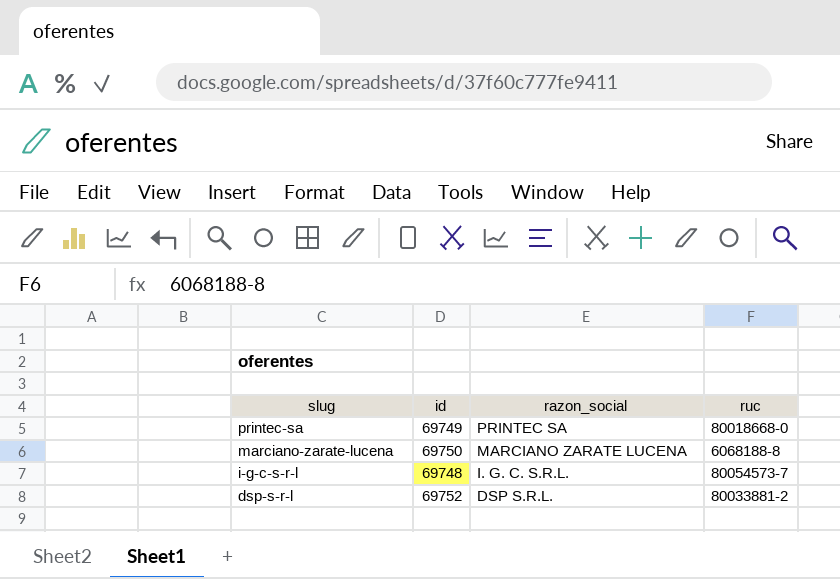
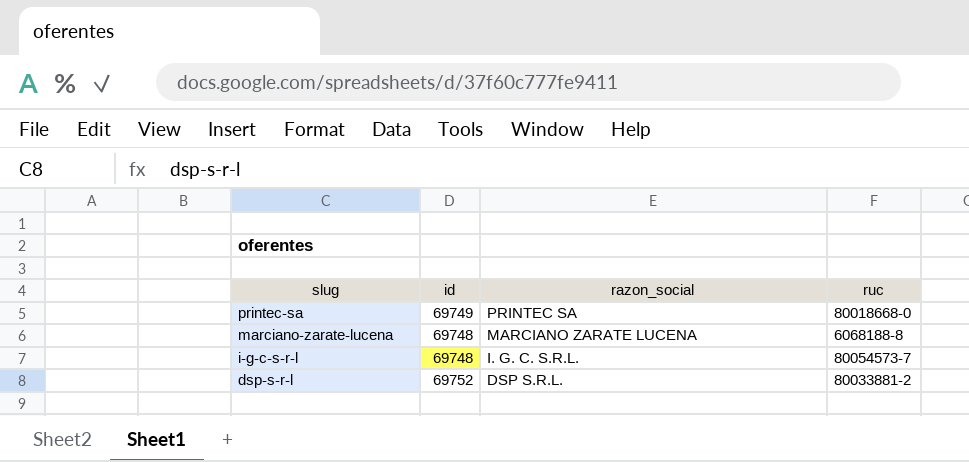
marciano-zarate-lucena | id: 69750 -> 69748

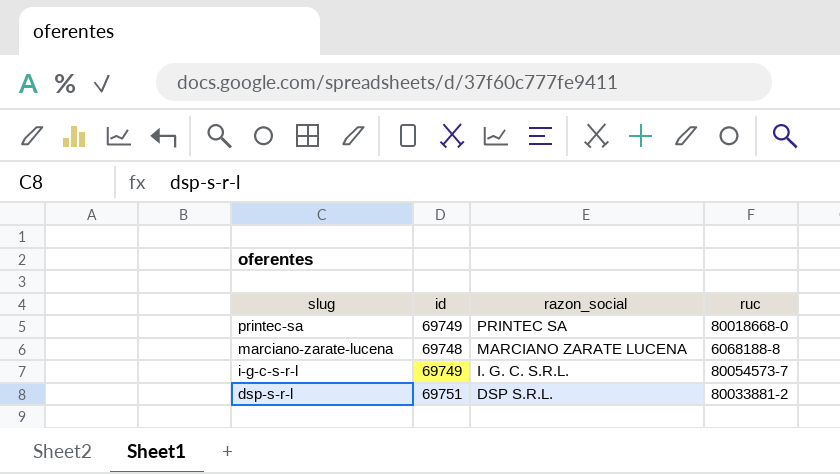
i-g-c-s-r-l | id: 69748 -> 69749
dsp-s-r-l | id: 69752 -> 69751

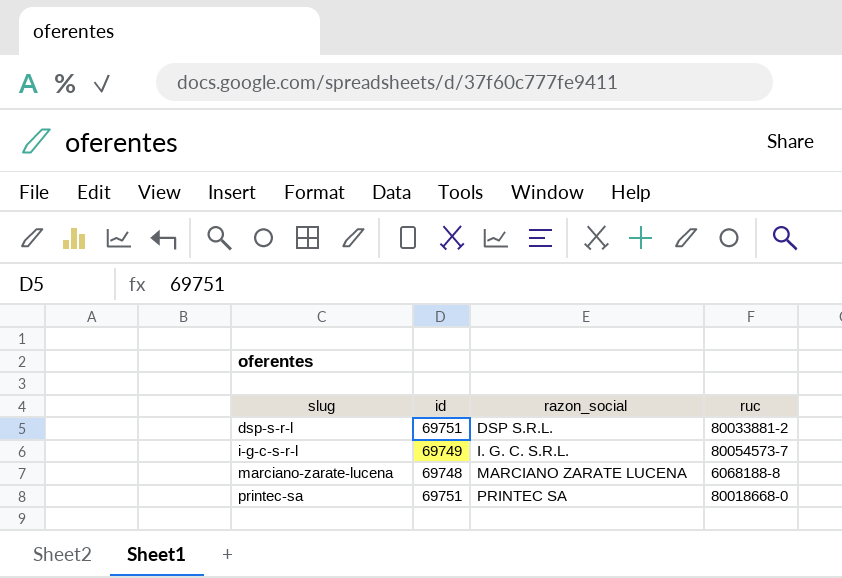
row order: slug descending -> slug ascending
printec-sa | id: 69749 -> 69751

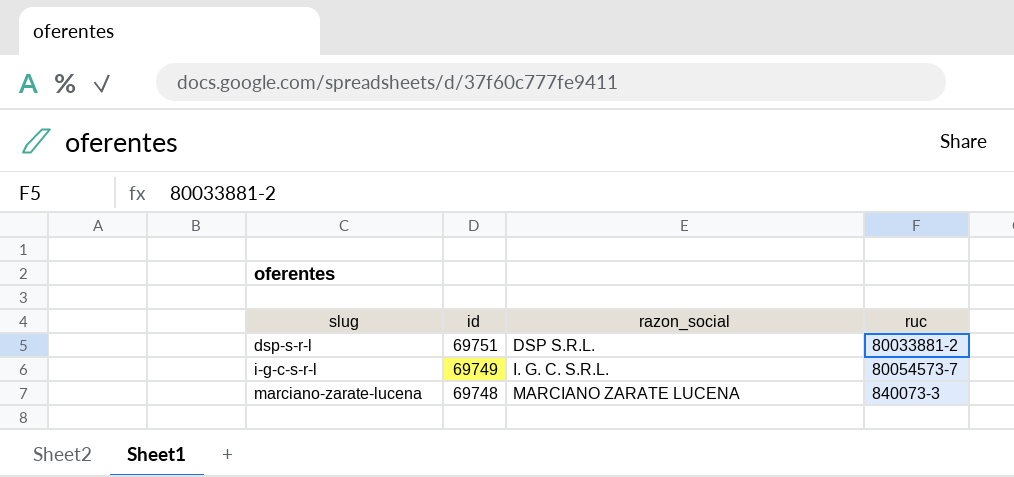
row printec-sa: 69751 | PRINTEC SA | 80018668-0 -> none
marciano-zarate-lucena | ruc: 6068188-8 -> 840073-3

